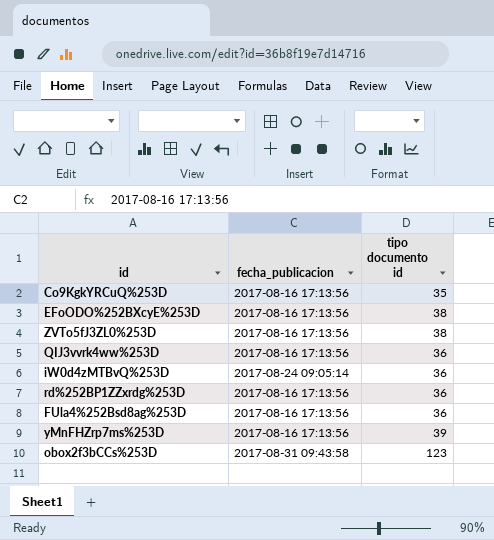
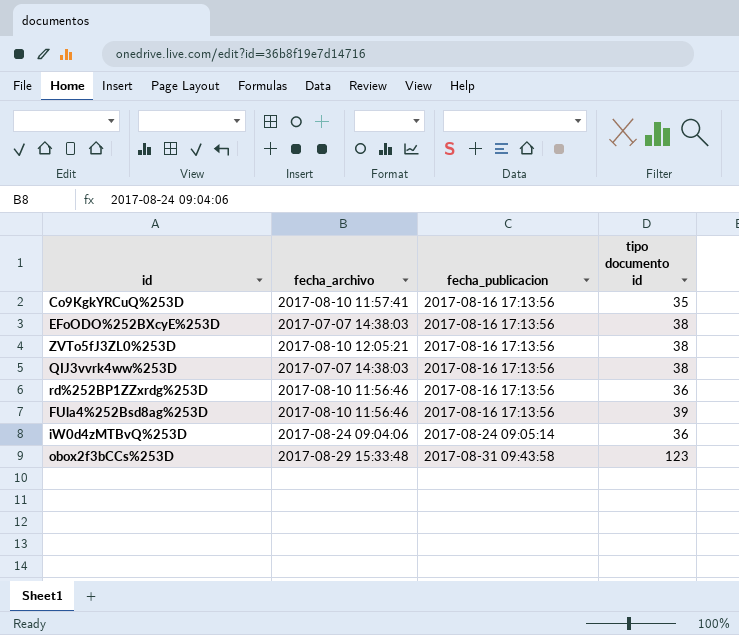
row order: none -> fecha_publicacion ascending
column fecha_archivo | position: none -> 2
row yMnFHZrp7ms%253D: 2017-08-16 17:13:56 | 39 -> none
QIJ3vvrk4ww%253D | tipo documento id: 36 -> 38
FUla4%252Bsd8ag%253D | tipo documento id: 36 -> 39

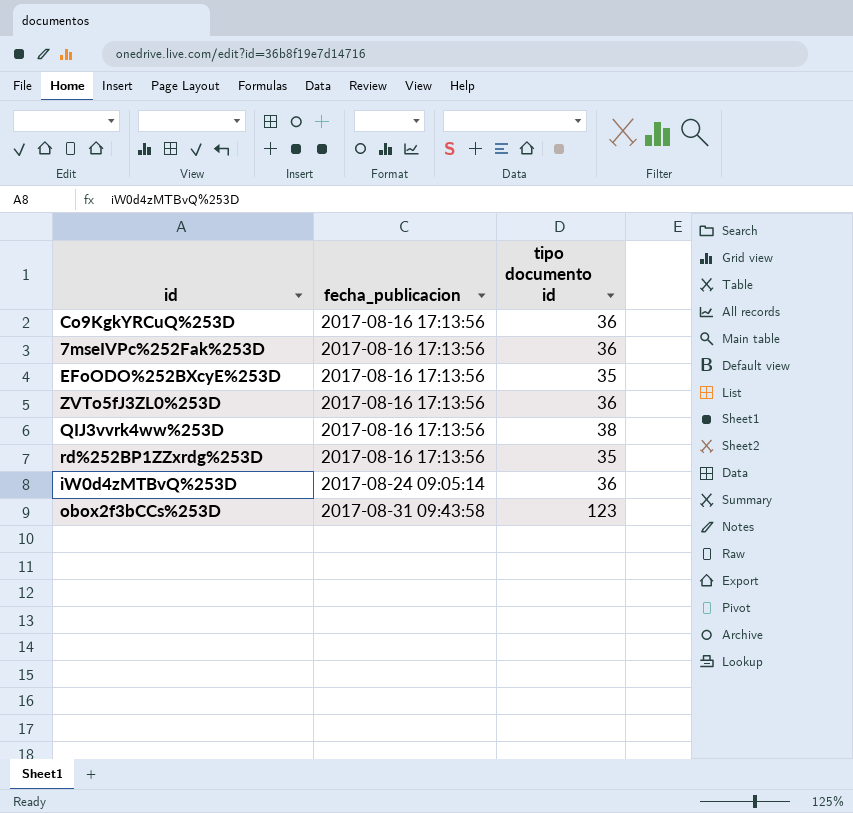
column fecha_archivo | position: 2 -> none
row FUla4%252Bsd8ag%253D: 2017-08-10 11:56:46 | 2017-08-16 17:13:56 | 39 -> none
Co9KgkYRCuQ%253D | tipo documento id: 35 -> 36
row 7mseIVPc%252Fak%253D: none -> 2017-08-16 17:13:56 | 36
EFoODO%252BXcyE%253D | tipo documento id: 38 -> 35
ZVTo5fJ3ZL0%253D | tipo documento id: 38 -> 36
rd%252BP1ZZxrdg%253D | tipo documento id: 36 -> 35

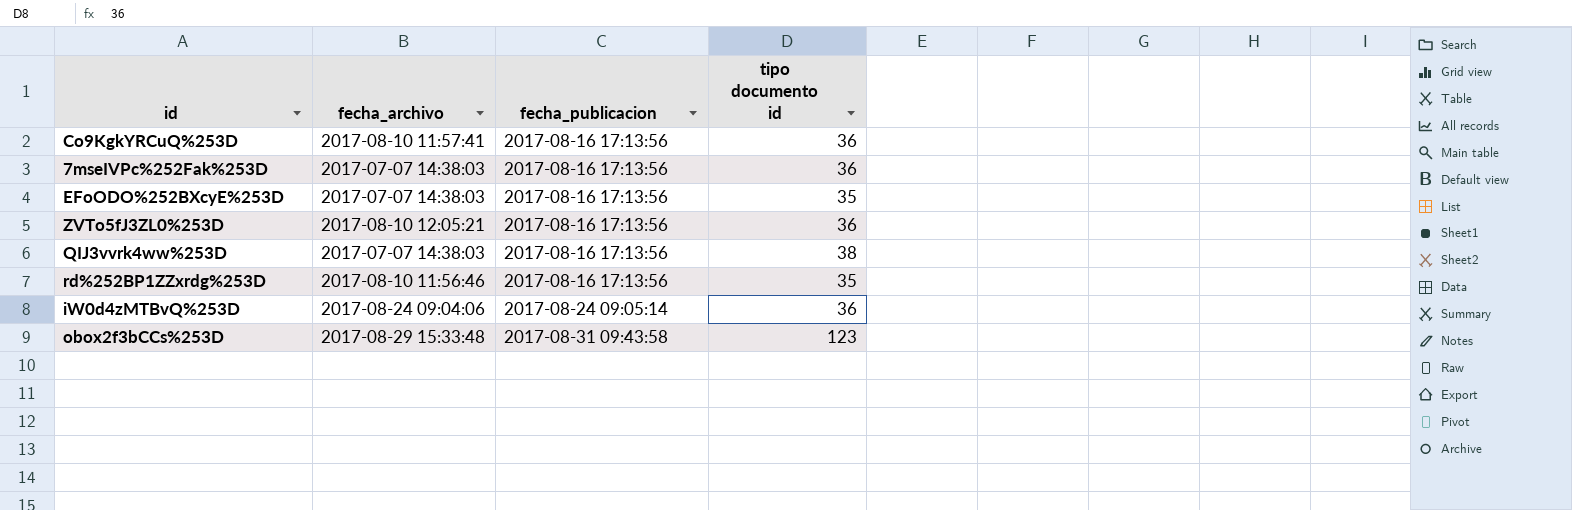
column fecha_archivo | position: none -> 2

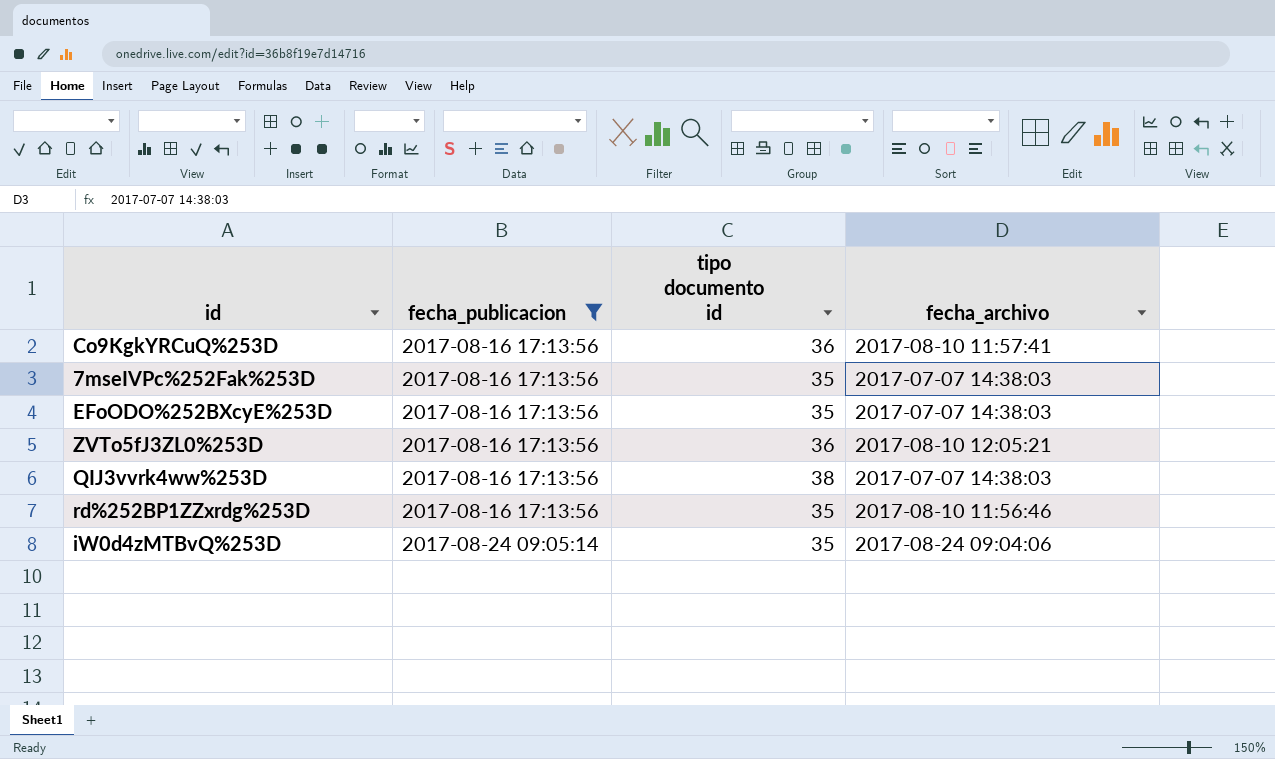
filter: none -> fecha_publicacion != 2017-08-31 09:43:58
column fecha_archivo | position: 2 -> 4
7mseIVPc%252Fak%253D | tipo documento id: 36 -> 35
iW0d4zMTBvQ%253D | tipo documento id: 36 -> 35

